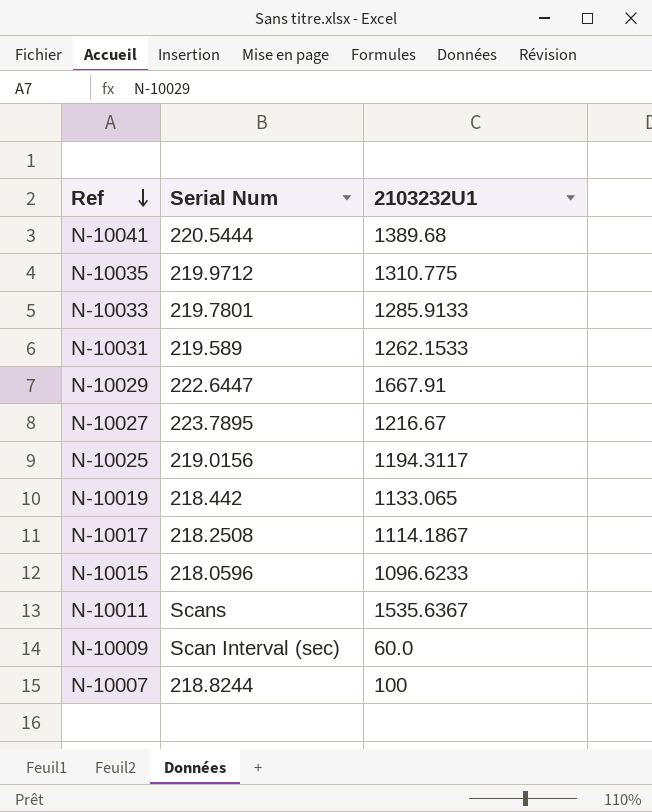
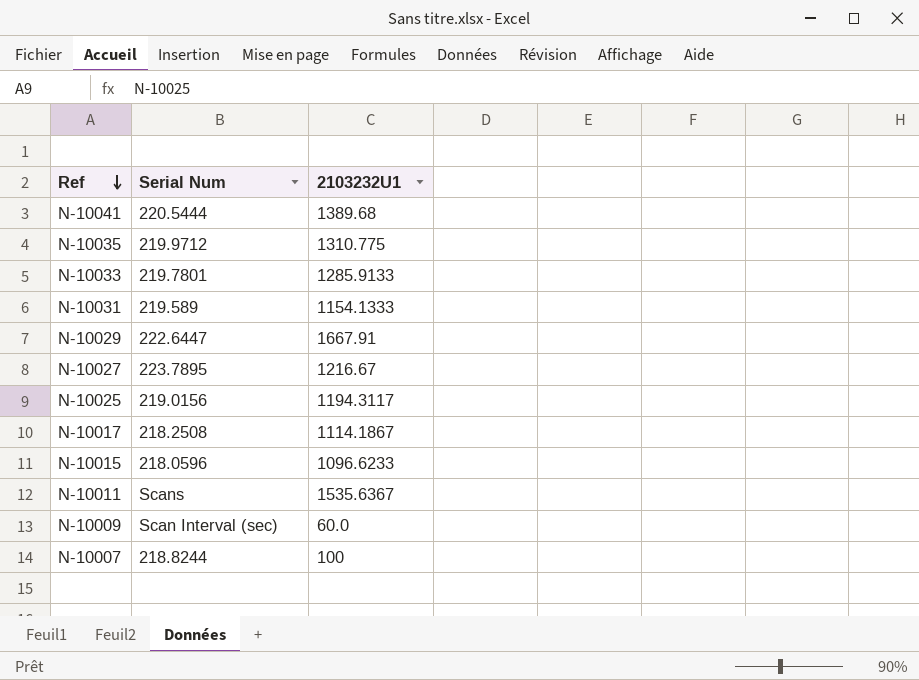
row N-10019: 218.442 | 1133.065 -> none
N-10031 | 2103232U1: 1262.1533 -> 1154.1333

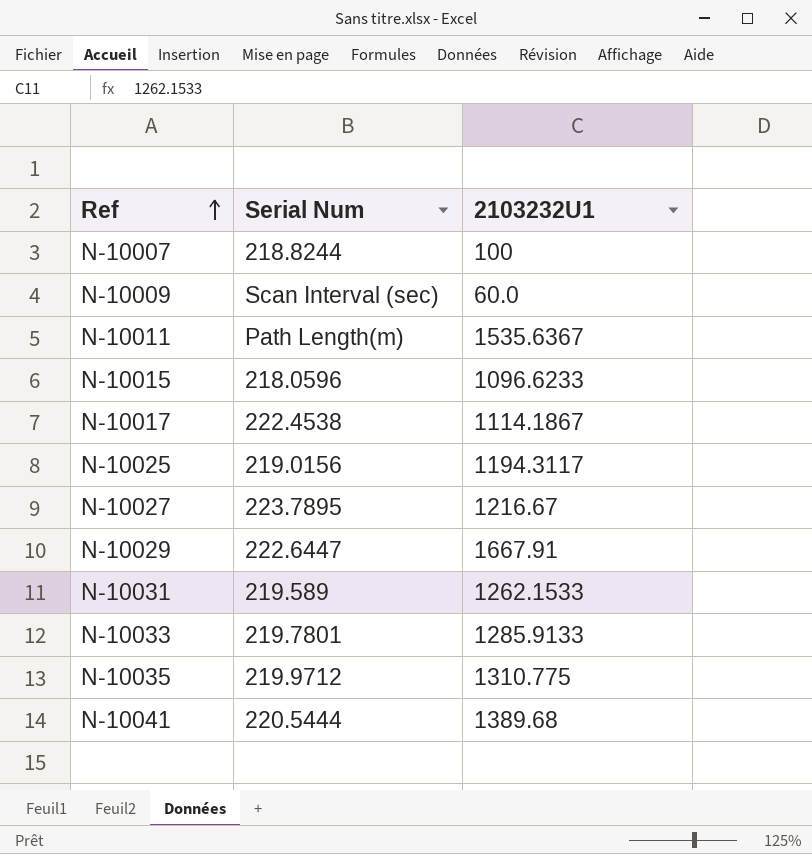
row order: Ref descending -> Ref ascending
N-10011 | Serial Num: Scans -> Path Length(m)
N-10017 | Serial Num: 218.2508 -> 222.4538
N-10031 | 2103232U1: 1154.1333 -> 1262.1533

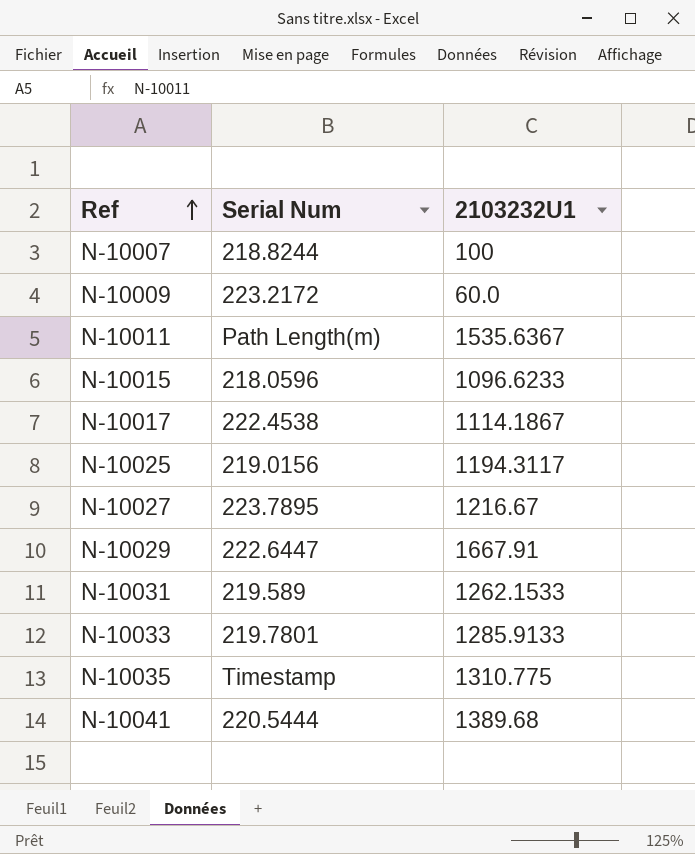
N-10009 | Serial Num: Scan Interval (sec) -> 223.2172
N-10035 | Serial Num: 219.9712 -> Timestamp

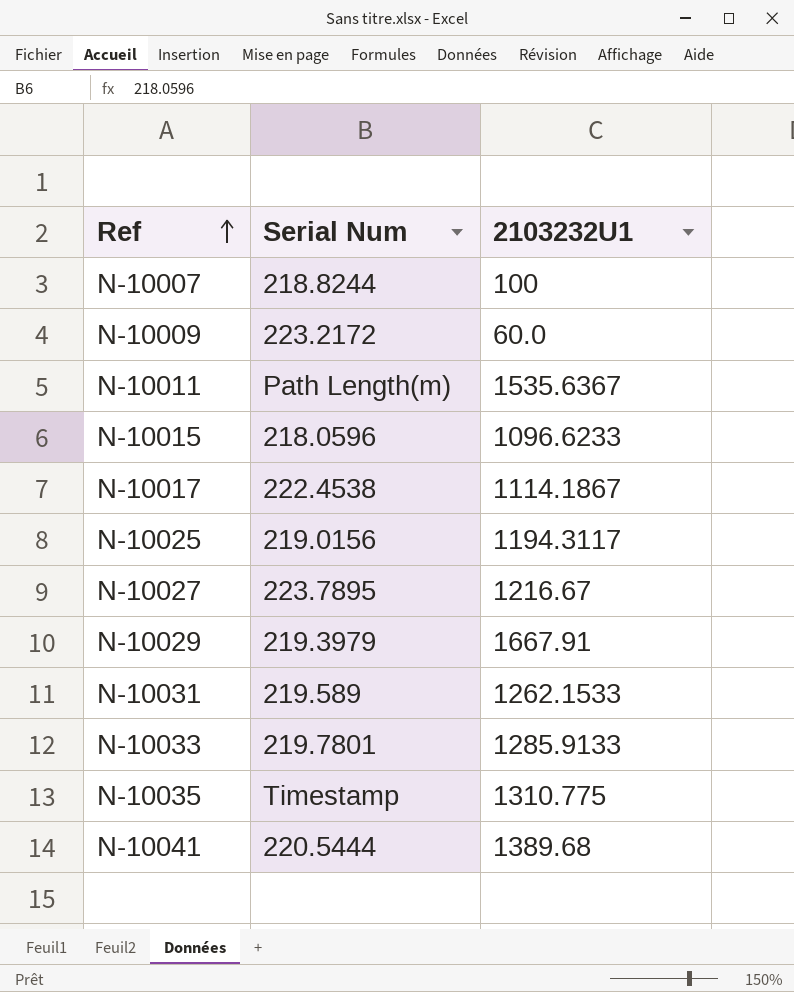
N-10029 | Serial Num: 222.6447 -> 219.3979

